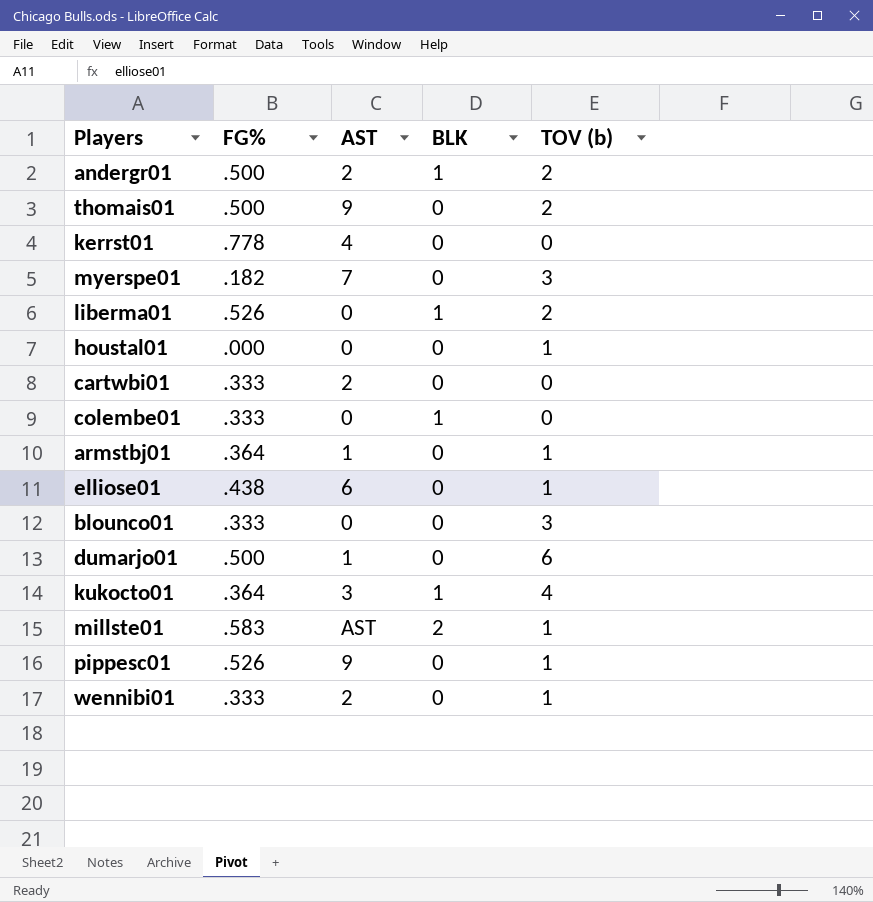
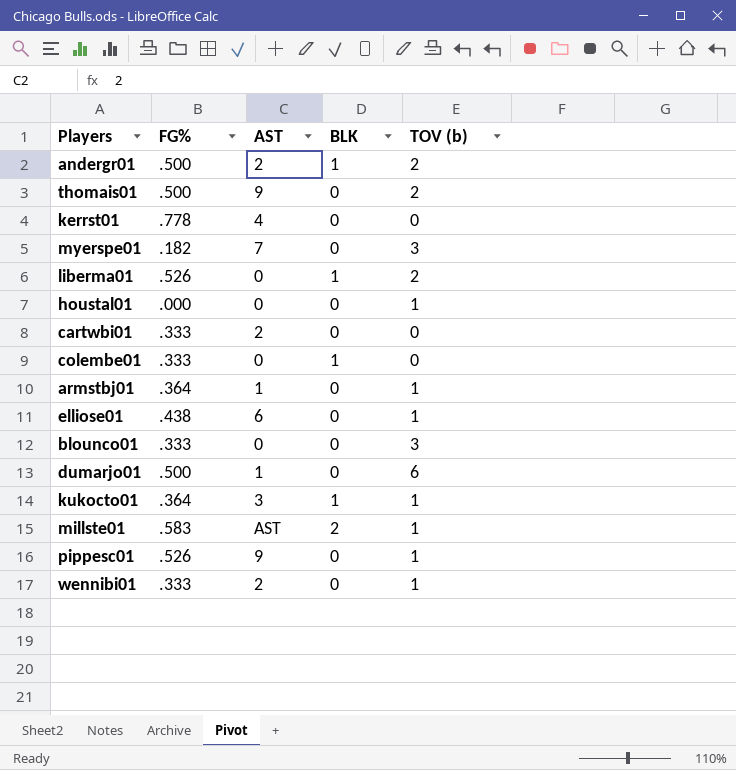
kukocto01 | TOV (b): 4 -> 1

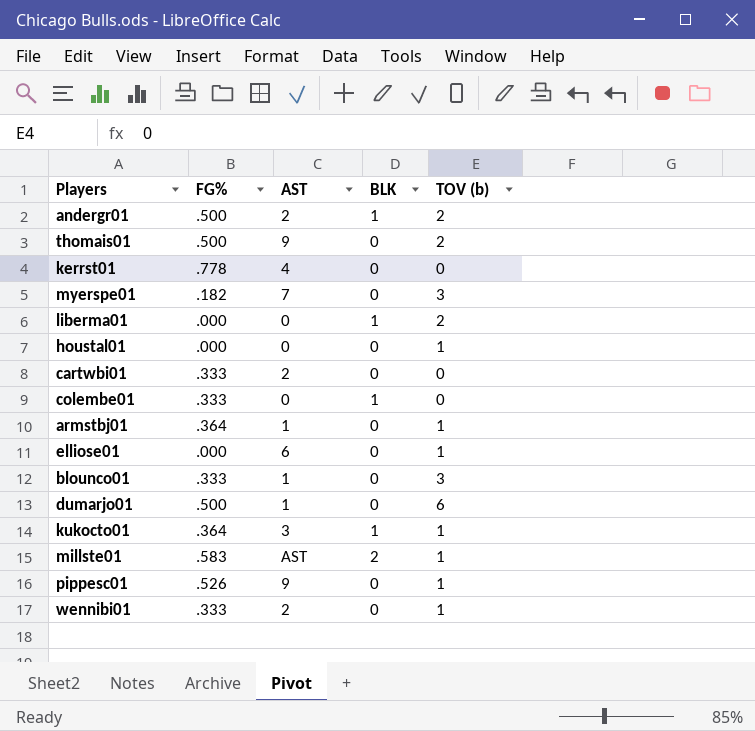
liberma01 | FG%: .526 -> .000
elliose01 | FG%: .438 -> .000
blounco01 | AST: 0 -> 1

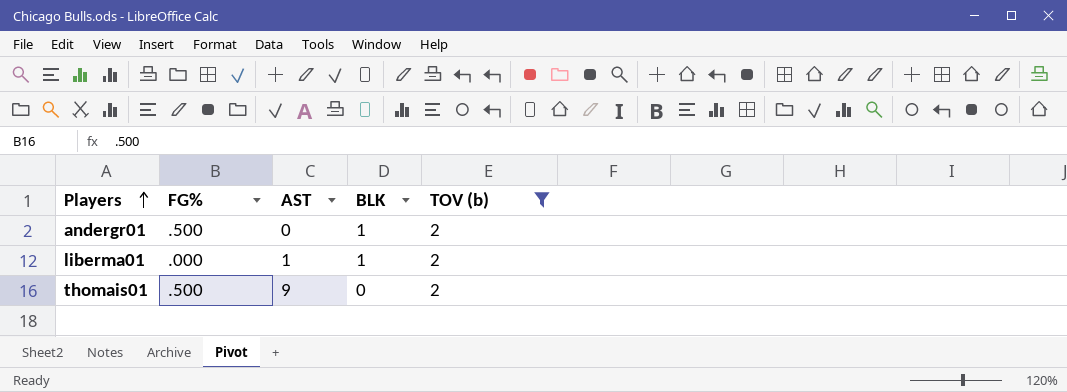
filter: none -> TOV (b) = 2
row order: none -> Players ascending
andergr01 | AST: 2 -> 0
liberma01 | AST: 0 -> 1

